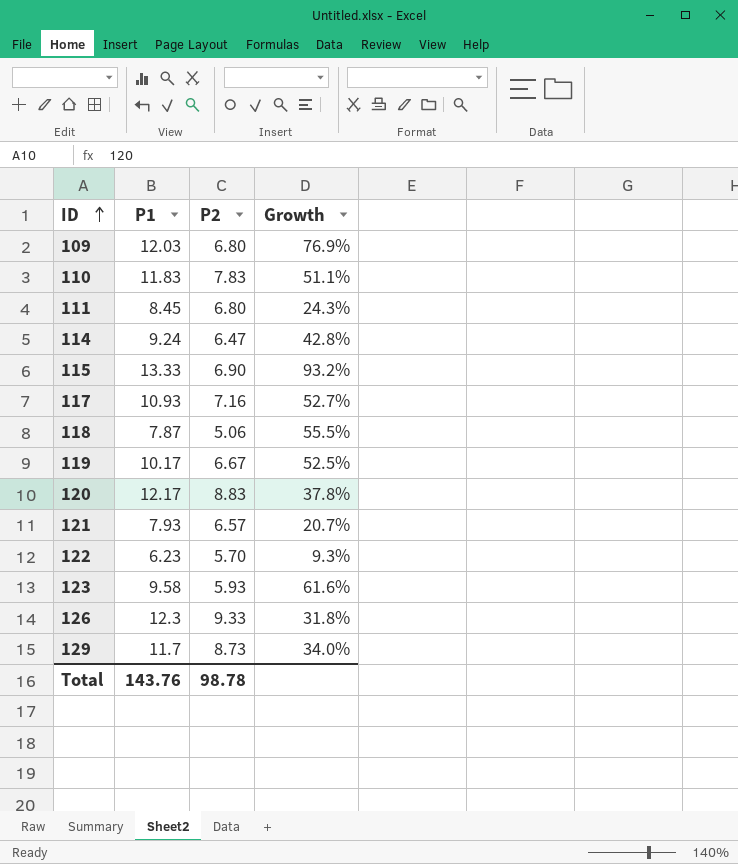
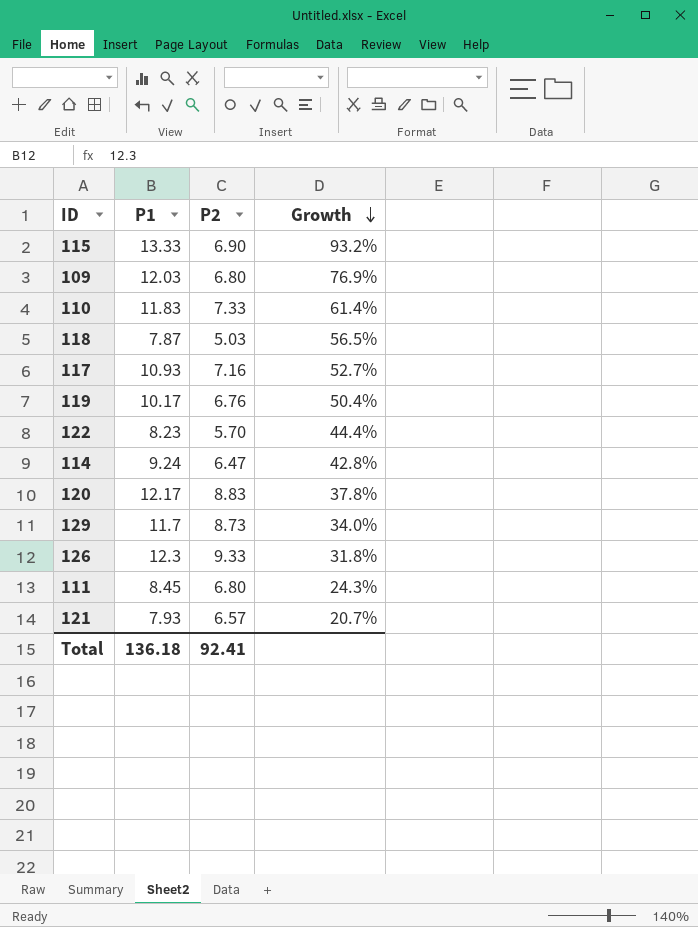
row order: ID ascending -> Growth descending
row 123: 9.58 | 5.93 | 61.6% -> none
110 | P2: 7.83 -> 7.33
110 | Growth: 51.1% -> 61.4%
118 | P2: 5.06 -> 5.03
118 | Growth: 55.5% -> 56.5%
119 | P2: 6.67 -> 6.76
119 | Growth: 52.5% -> 50.4%
122 | P1: 6.23 -> 8.23
122 | Growth: 9.3% -> 44.4%
Total | P1: 143.76 -> 136.18
Total | P2: 98.78 -> 92.41

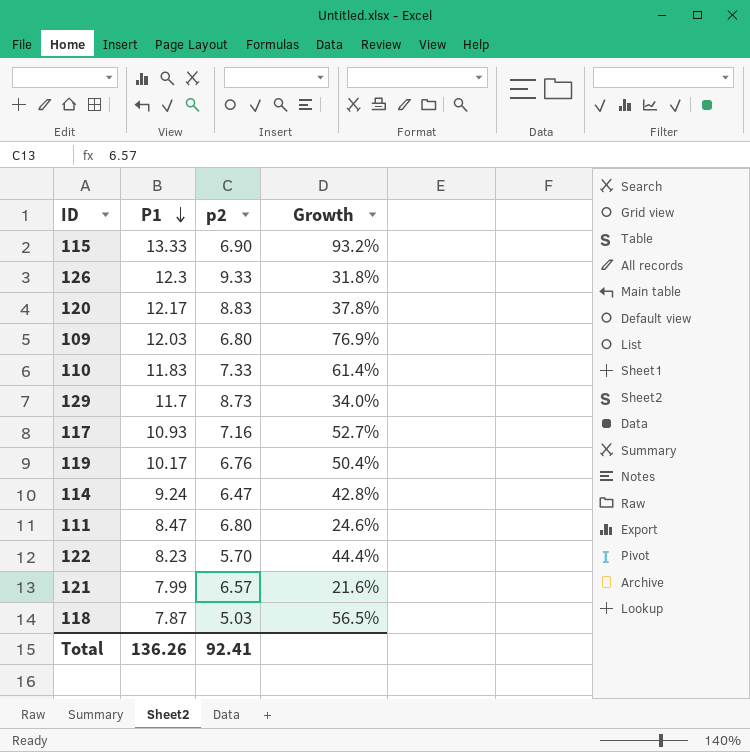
row order: Growth descending -> P1 descending
column name: P2 -> p2
111 | P1: 8.45 -> 8.47
111 | Growth: 24.3% -> 24.6%
121 | P1: 7.93 -> 7.99
121 | Growth: 20.7% -> 21.6%
Total | P1: 136.18 -> 136.26

